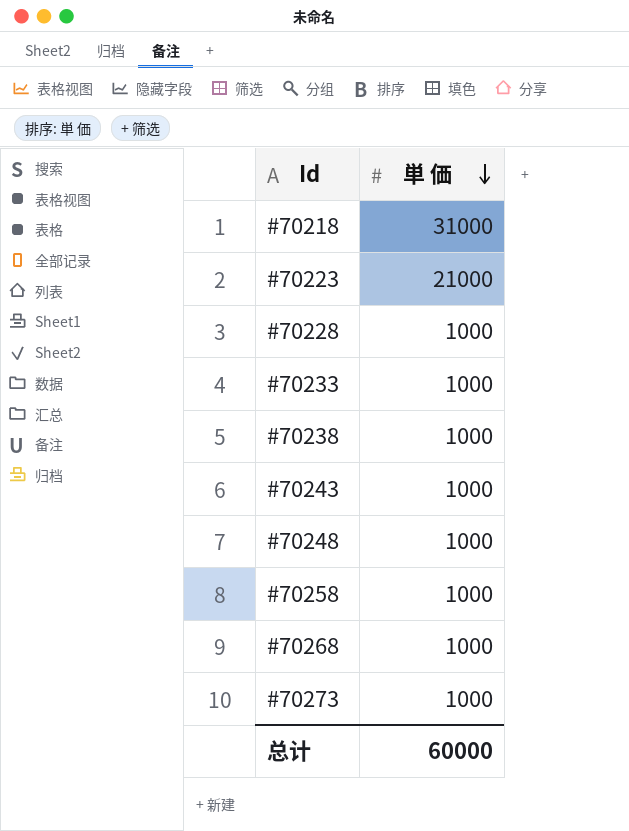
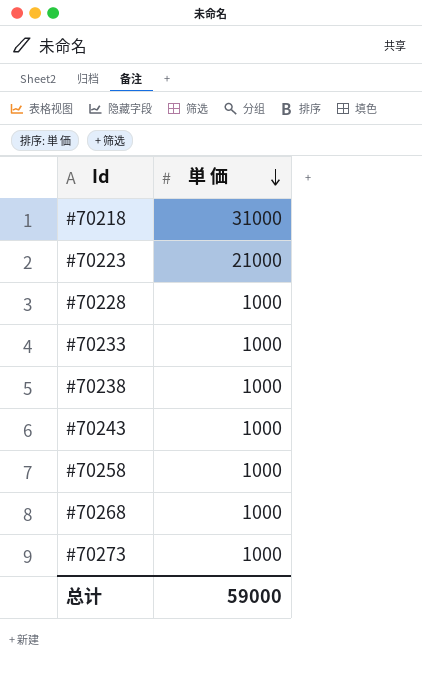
row #70248: 1000 -> none
总计 | 単 価: 60000 -> 59000

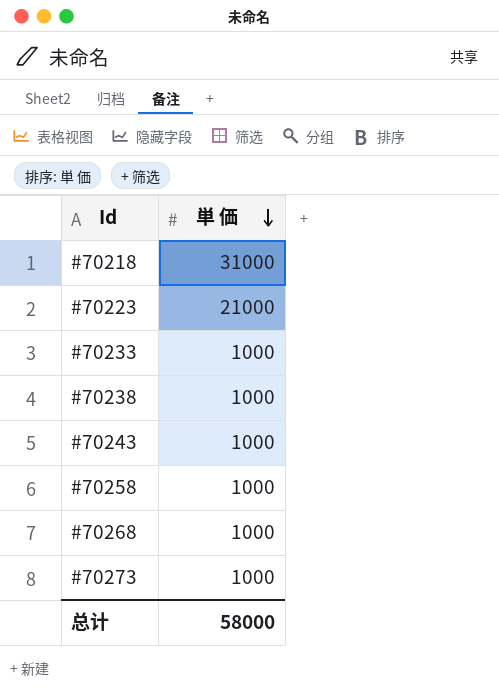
row #70228: 1000 -> none
总计 | 単 価: 59000 -> 58000

